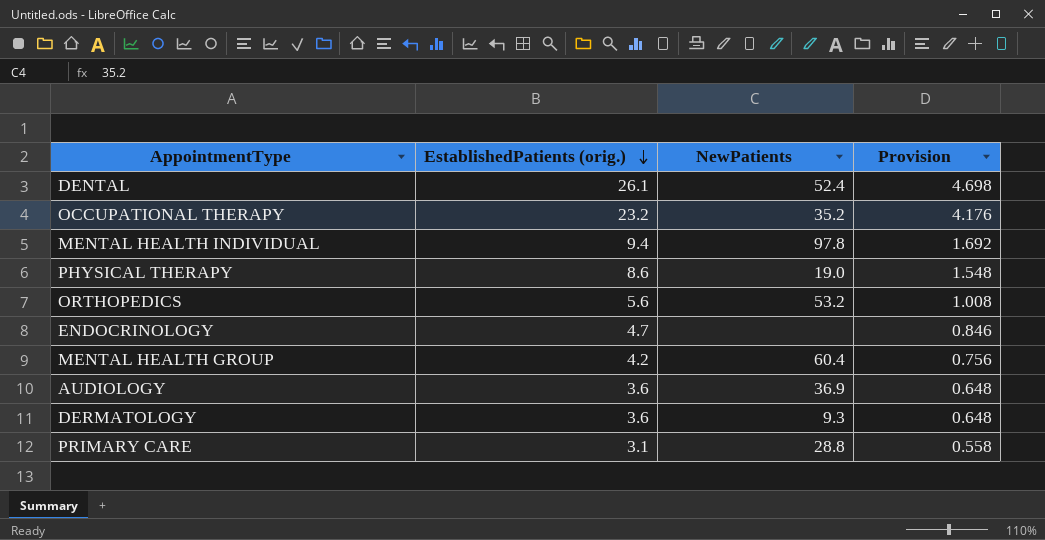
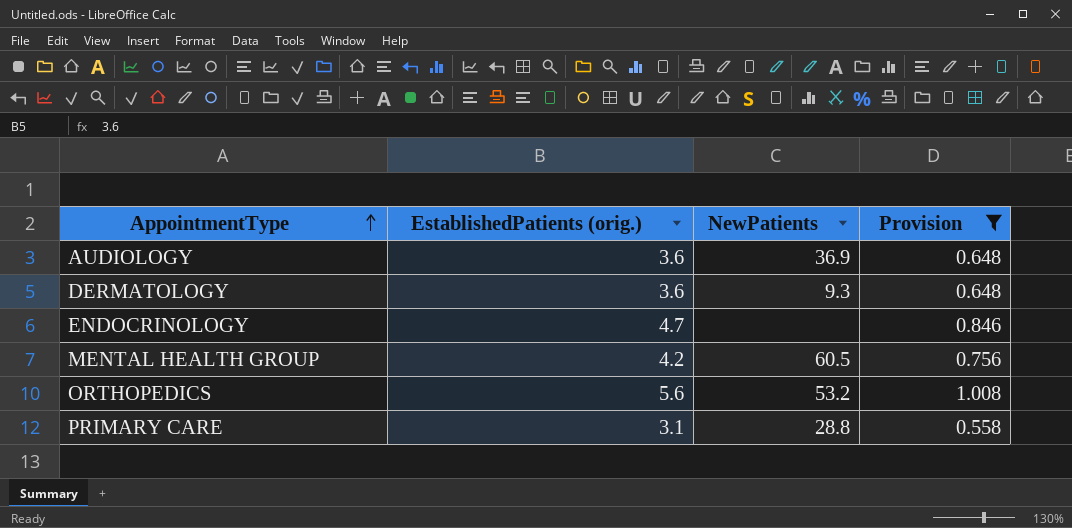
filter: none -> Provision <= 1.008
row order: EstablishedPatients (orig.) descending -> AppointmentType ascending
MENTAL HEALTH GROUP | NewPatients: 60.4 -> 60.5

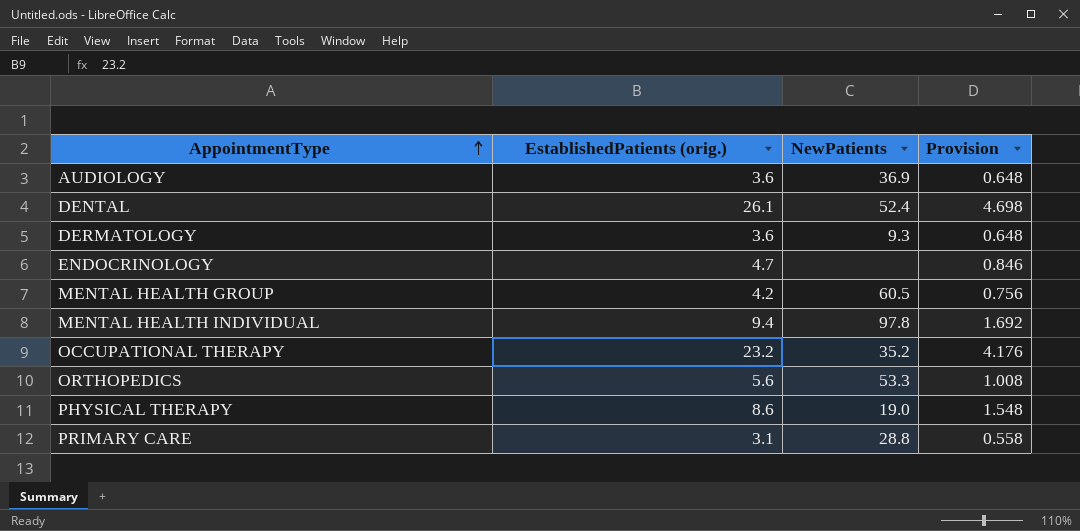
filter: Provision <= 1.008 -> none
ORTHOPEDICS | NewPatients: 53.2 -> 53.3

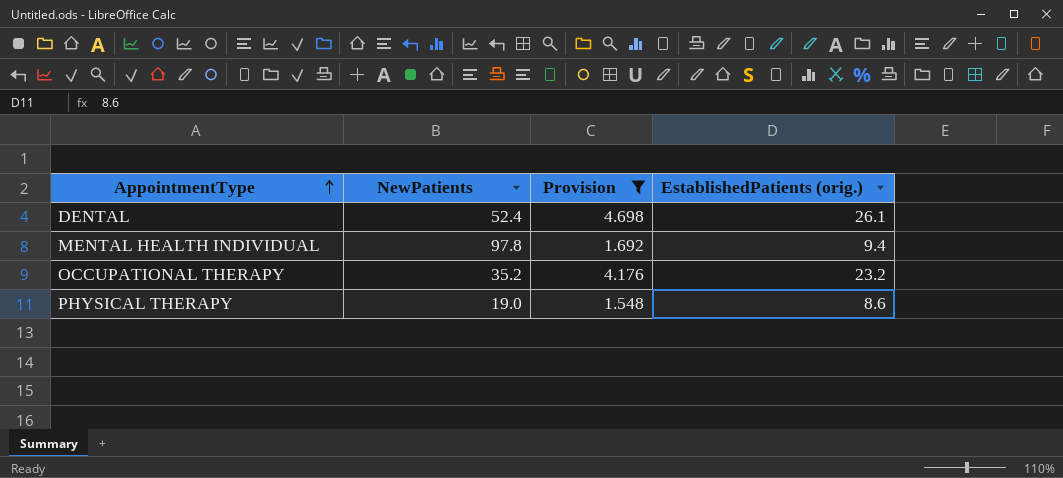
filter: none -> Provision >= 1.548
column EstablishedPatients (orig.) | position: 2 -> 4

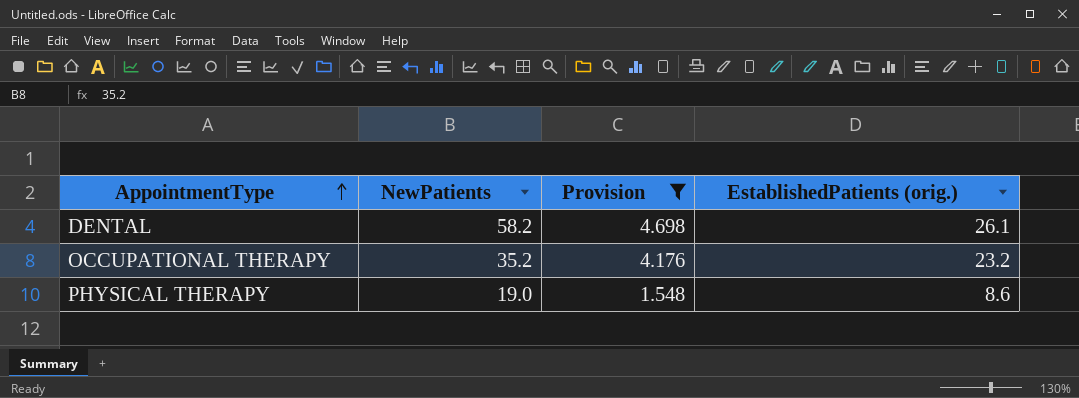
row MENTAL HEALTH INDIVIDUAL: 97.8 | 1.692 | 9.4 -> none
DENTAL | NewPatients: 52.4 -> 58.2

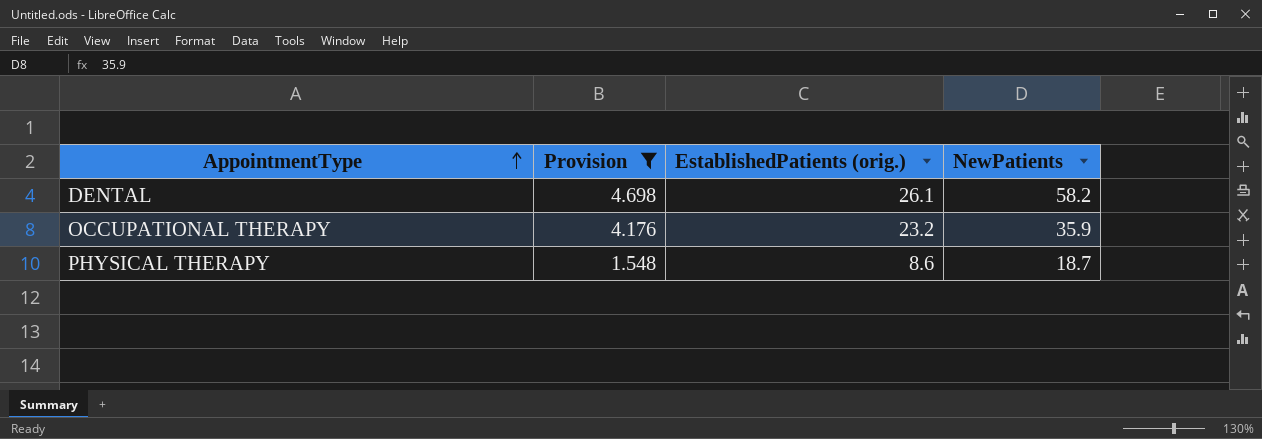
column NewPatients | position: 2 -> 4
OCCUPATIONAL THERAPY | NewPatients: 35.2 -> 35.9
PHYSICAL THERAPY | NewPatients: 19.0 -> 18.7

